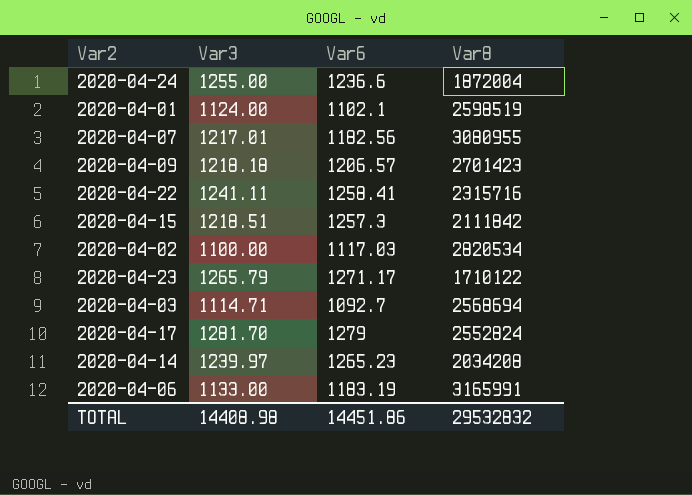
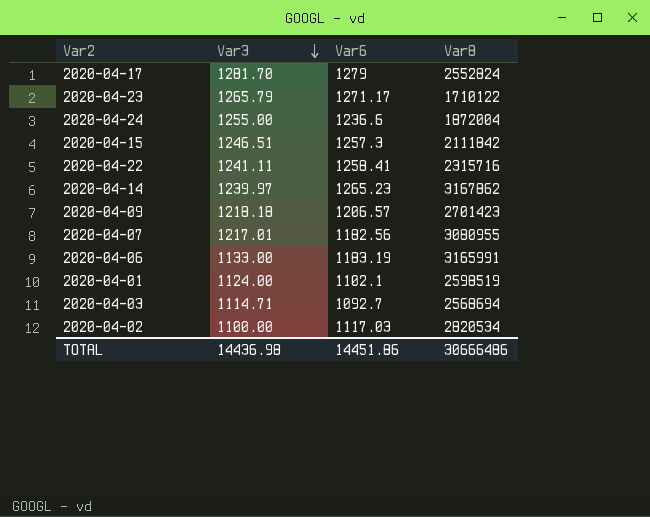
row order: none -> Var3 descending
2020-04-15 | Var3: 1218.51 -> 1246.51
2020-04-14 | Var8: 2034208 -> 3167862
TOTAL | Var3: 14408.98 -> 14436.98
TOTAL | Var8: 29532832 -> 30666486

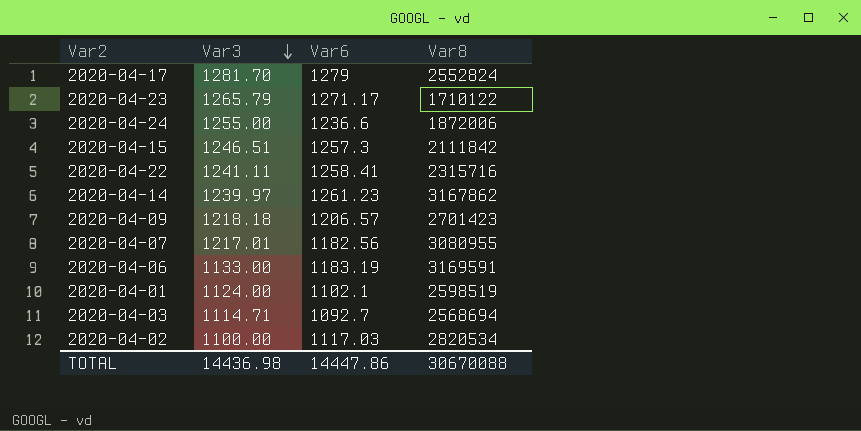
2020-04-24 | Var8: 1872004 -> 1872006
2020-04-14 | Var6: 1265.23 -> 1261.23
2020-04-06 | Var8: 3165991 -> 3169591
TOTAL | Var6: 14451.86 -> 14447.86
TOTAL | Var8: 30666486 -> 30670088

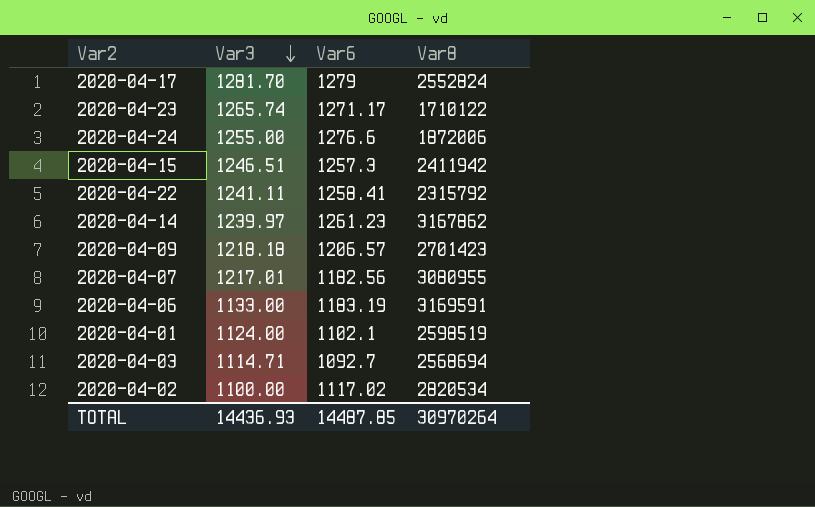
2020-04-23 | Var3: 1265.79 -> 1265.74
2020-04-24 | Var6: 1236.6 -> 1276.6
2020-04-15 | Var8: 2111842 -> 2411942
2020-04-22 | Var8: 2315716 -> 2315792
2020-04-02 | Var6: 1117.03 -> 1117.02
TOTAL | Var3: 14436.98 -> 14436.93
TOTAL | Var6: 14447.86 -> 14487.85
TOTAL | Var8: 30670088 -> 30970264

